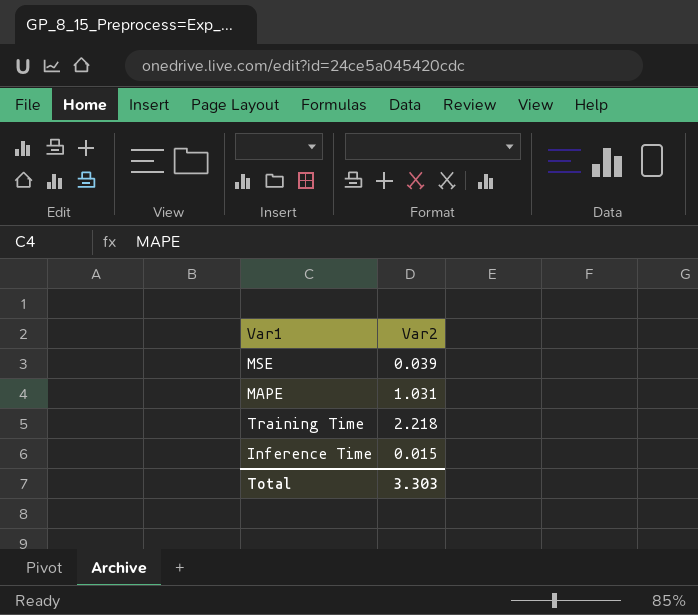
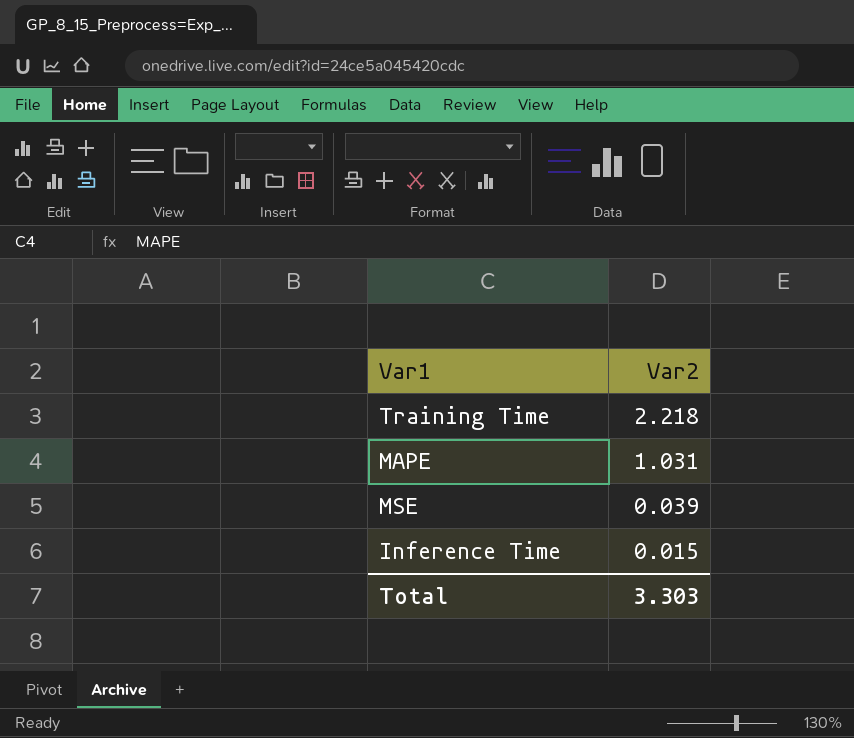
row order: none -> Var2 descending

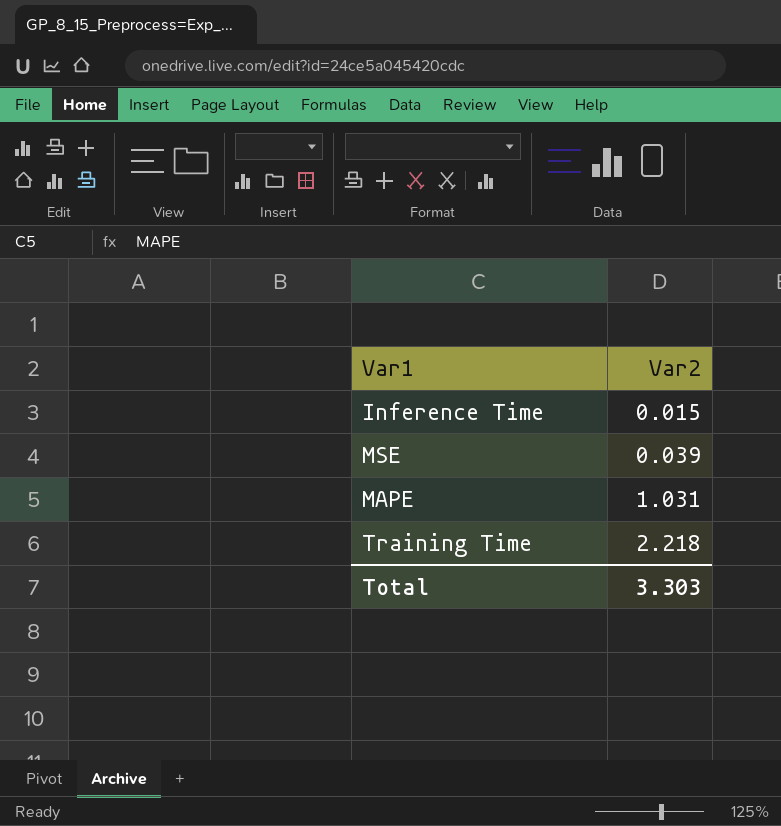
row order: Var2 descending -> Var2 ascending

